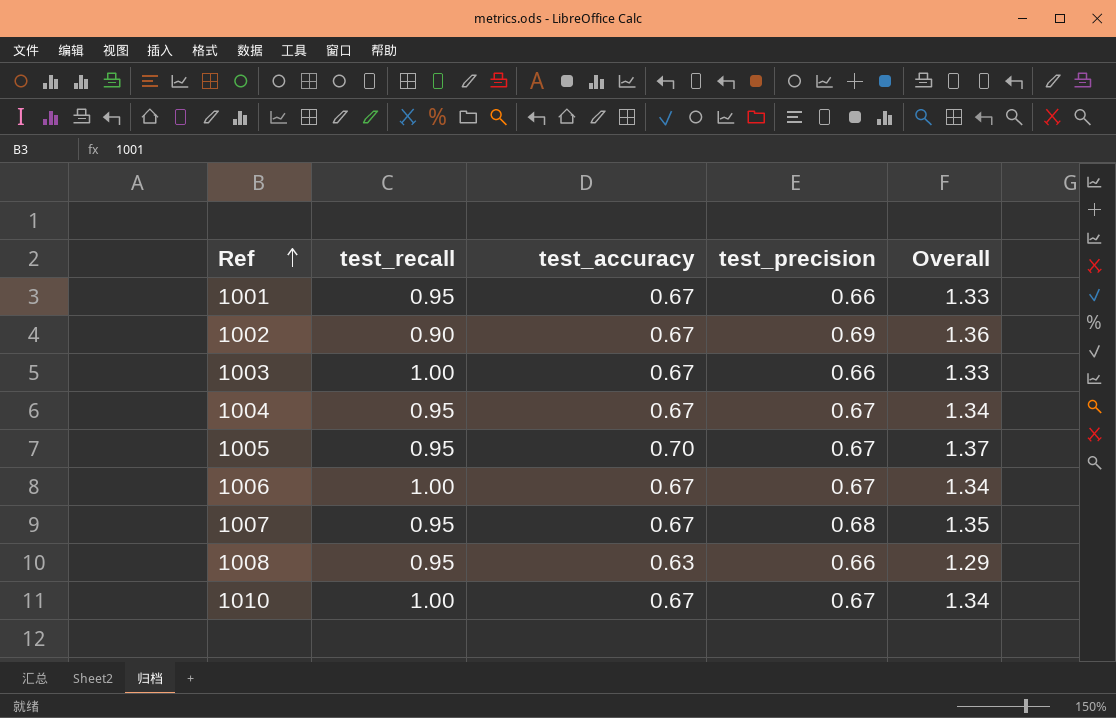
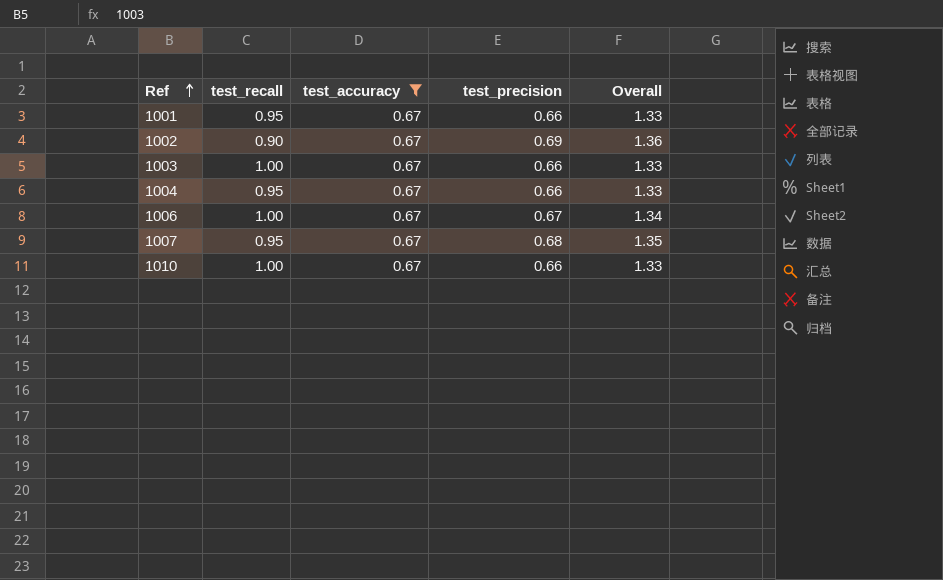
filter: none -> test_accuracy = 0.67
1004 | test_precision: 0.67 -> 0.66
1004 | Overall: 1.34 -> 1.33
1010 | test_precision: 0.67 -> 0.66
1010 | Overall: 1.34 -> 1.33

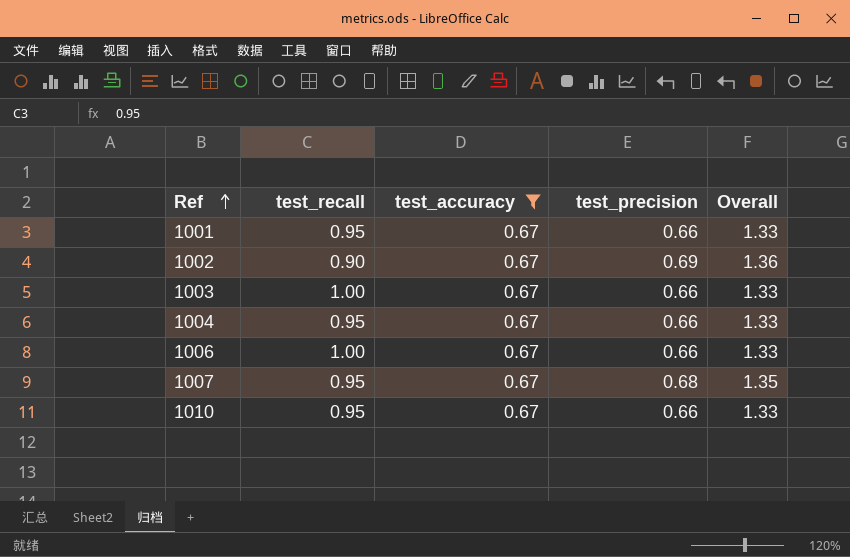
1006 | test_precision: 0.67 -> 0.66
1006 | Overall: 1.34 -> 1.33
1010 | test_recall: 1.00 -> 0.95

